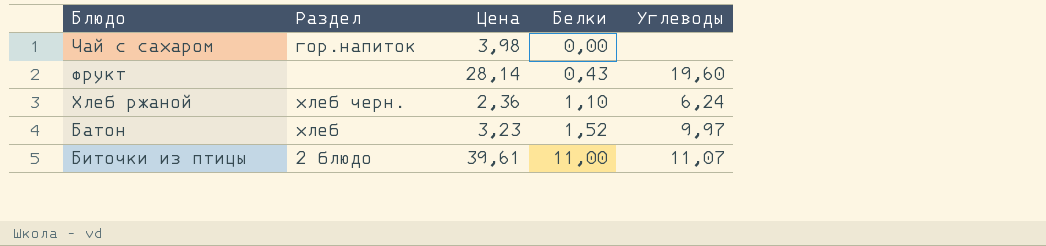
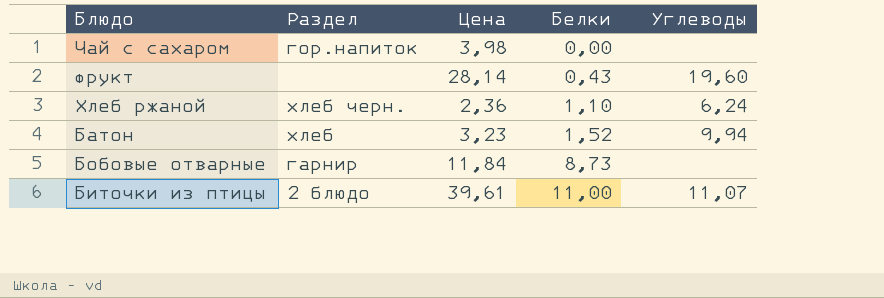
Батон | Углеводы: 9,97 -> 9,94
row Бобовые отварные: none -> гарнир | 11,84 | 8,73 | none

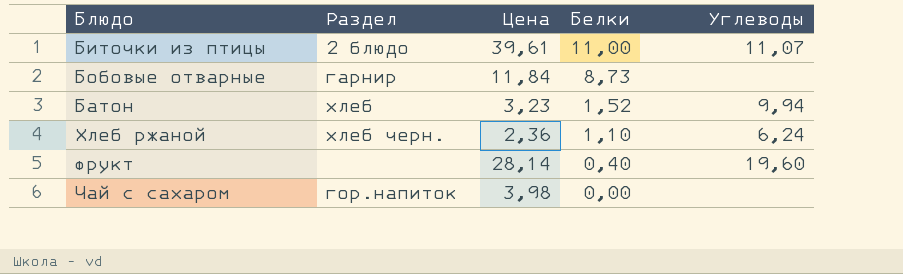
row order: Белки ascending -> Белки descending
фрукт | Белки: 0,43 -> 0,40

